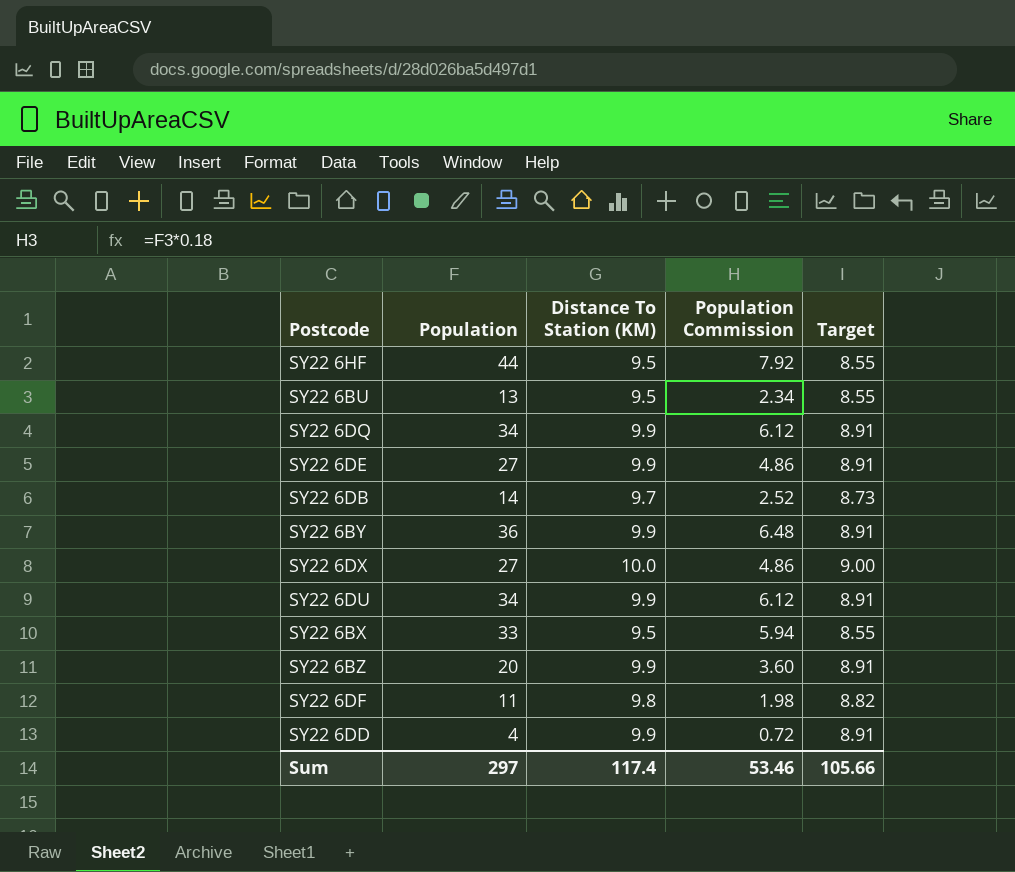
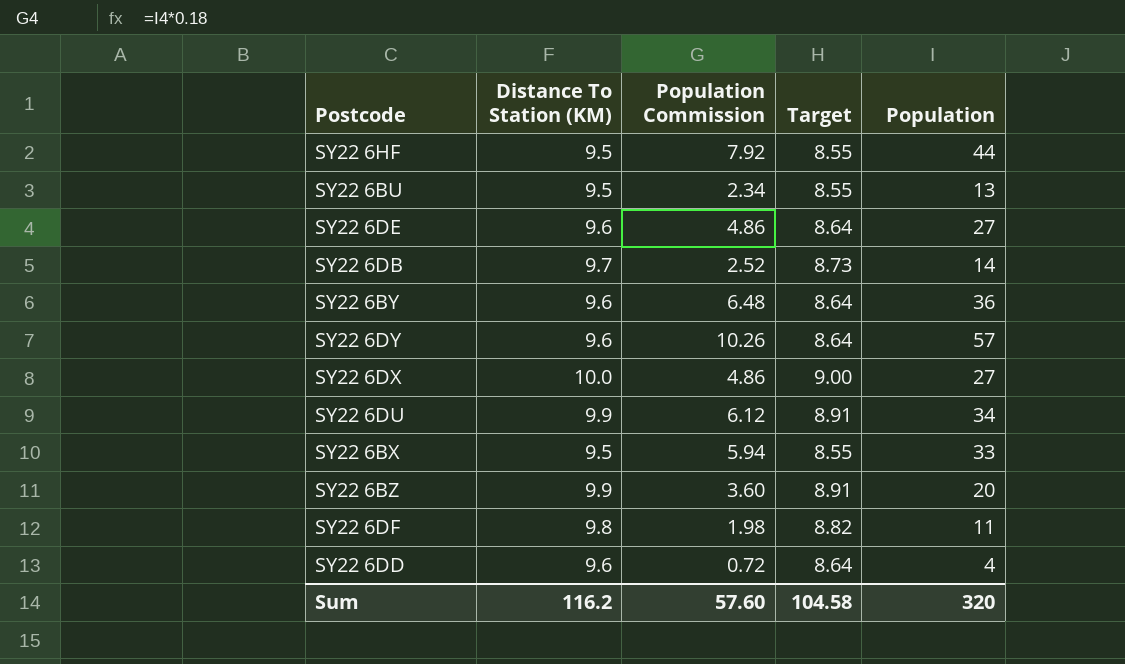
column Population | position: 2 -> 5
row SY22 6DQ: 34 | 9.9 | 6.12 | 8.91 -> none
SY22 6DE | Distance To Station (KM): 9.9 -> 9.6
SY22 6DE | Target: 8.91 -> 8.64
SY22 6BY | Distance To Station (KM): 9.9 -> 9.6
SY22 6BY | Target: 8.91 -> 8.64
row SY22 6DY: none -> 9.6 | 10.26 | 8.64 | 57
SY22 6DD | Distance To Station (KM): 9.9 -> 9.6
SY22 6DD | Target: 8.91 -> 8.64
Sum | Distance To Station (KM): 117.4 -> 116.2
Sum | Population Commission: 53.46 -> 57.60
Sum | Target: 105.66 -> 104.58
Sum | Population: 297 -> 320

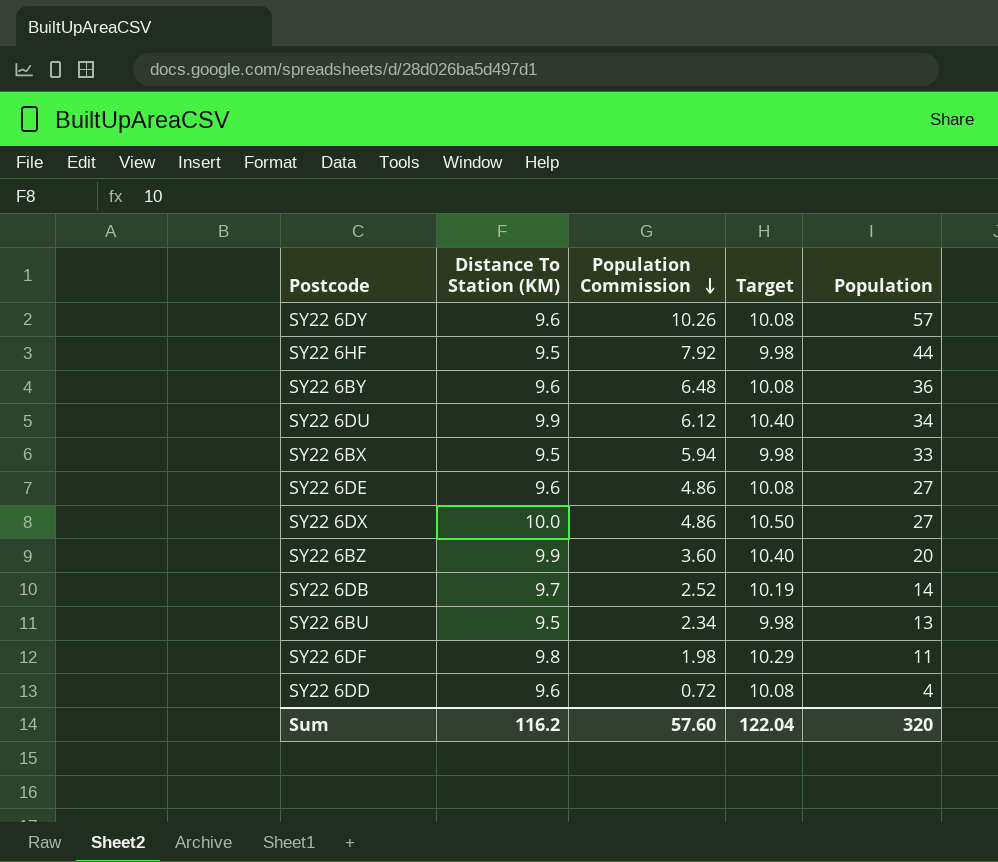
row order: none -> Population Commission descending
column Target | formula: [Distance To Station (KM)] * 0.9 -> [Distance To Station (KM)] * 1.05
Sum | Target: 104.58 -> 122.04

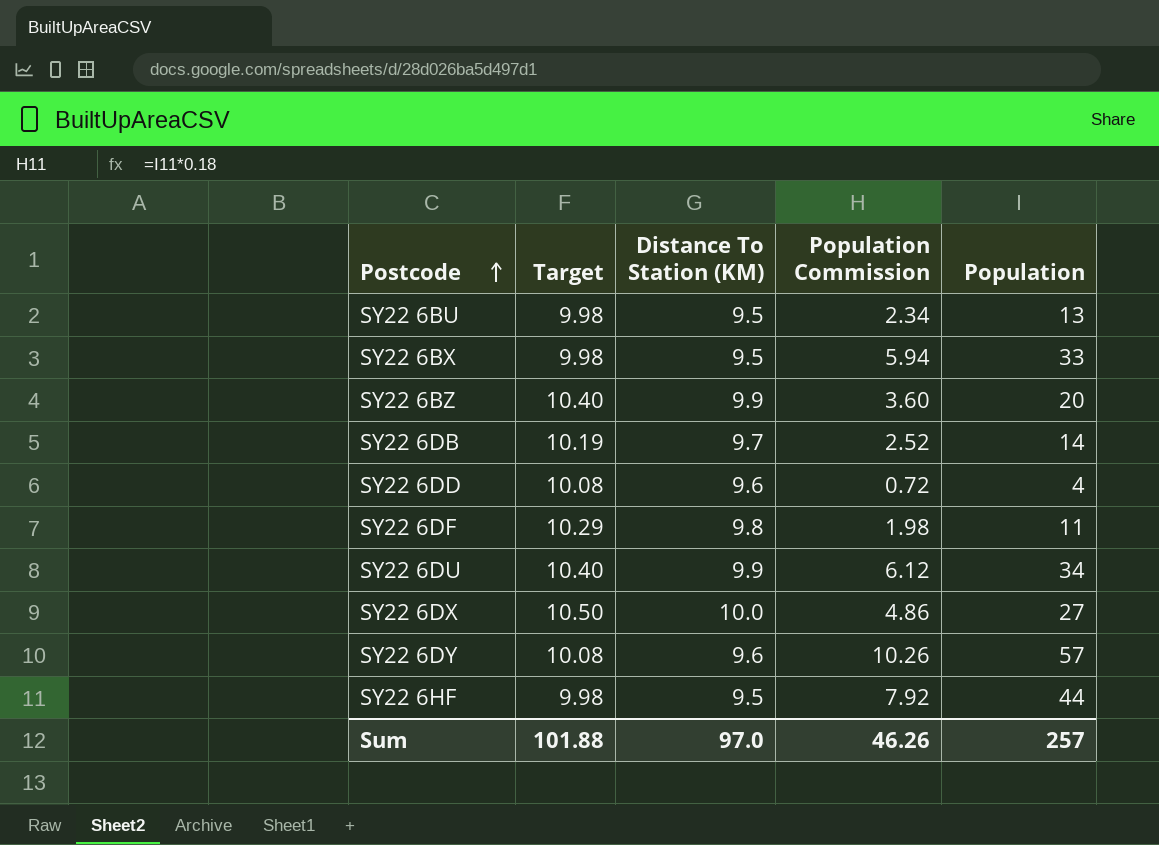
row order: Population Commission descending -> Postcode ascending
column Target | position: 4 -> 2
row SY22 6BY: 9.6 | 6.48 | 10.08 | 36 -> none
row SY22 6DE: 9.6 | 4.86 | 10.08 | 27 -> none
Sum | Target: 122.04 -> 101.88
Sum | Distance To Station (KM): 116.2 -> 97.0
Sum | Population Commission: 57.60 -> 46.26
Sum | Population: 320 -> 257

